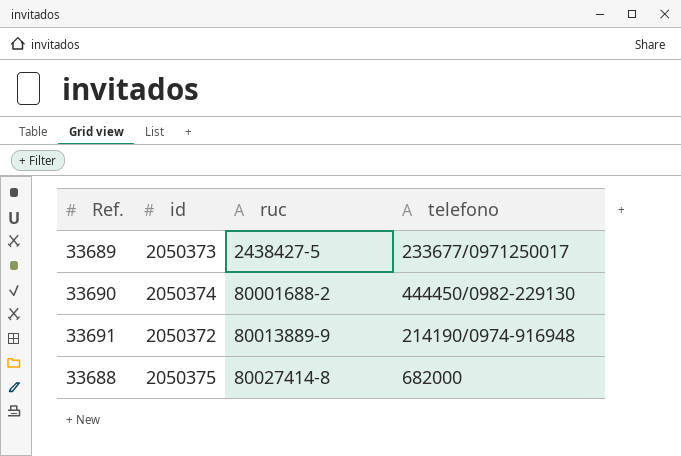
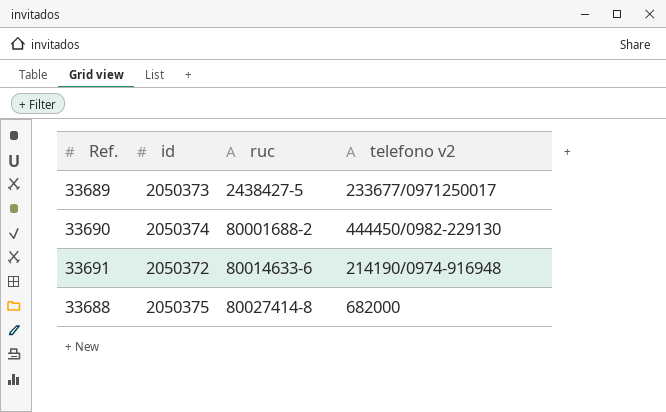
column name: telefono -> telefono v2
33691 | ruc: 80013889-9 -> 80014633-6

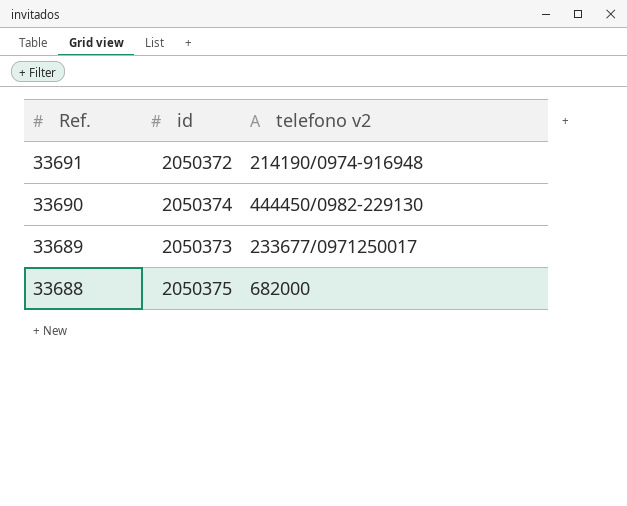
row order: ruc ascending -> Ref. descending
column ruc | position: 3 -> none

